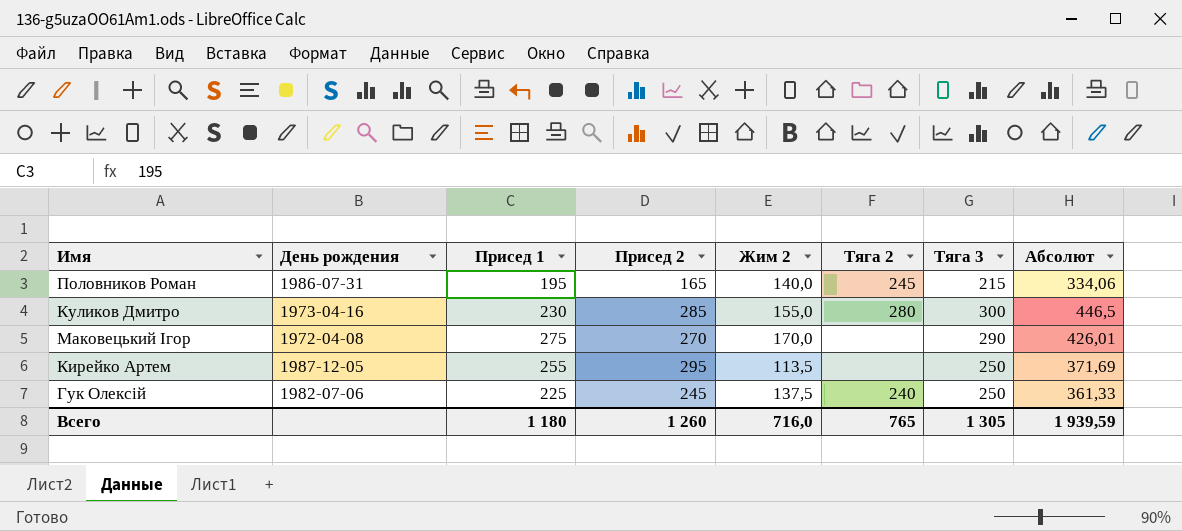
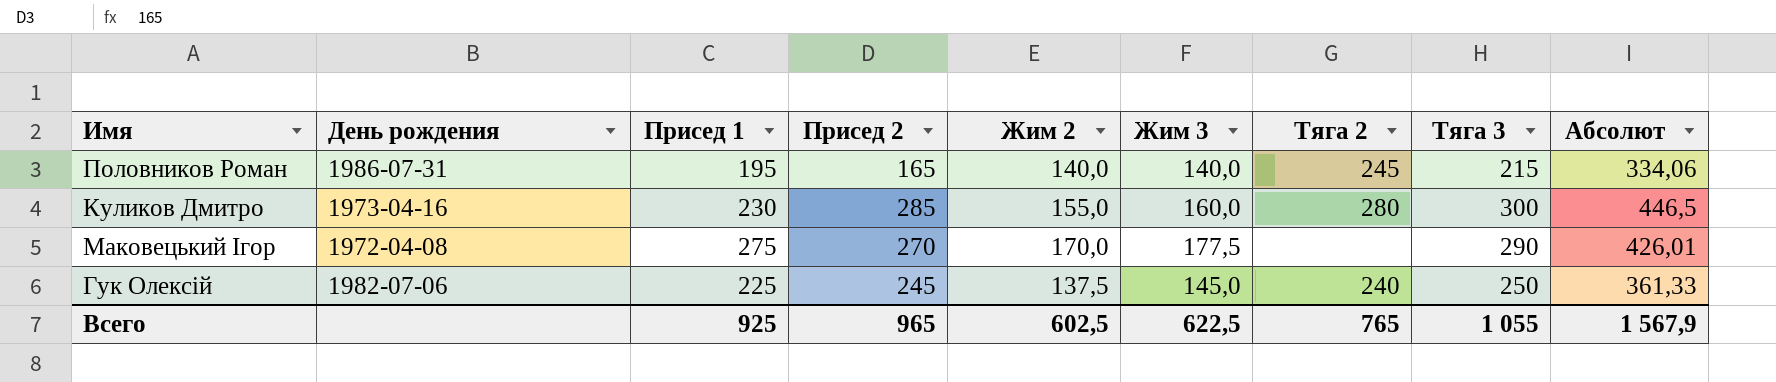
column Жим 3 | position: none -> 6
row Кирейко Артем: 1987-12-05 | 255 | 295 | 113,5 | none | 250 | 371,69 -> none
Всего | Присед 1: 1 180 -> 925
Всего | Присед 2: 1 260 -> 965
Всего | Жим 2: 716,0 -> 602,5
Всего | Тяга 3: 1 305 -> 1 055
Всего | Абсолют: 1 939,59 -> 1 567,9

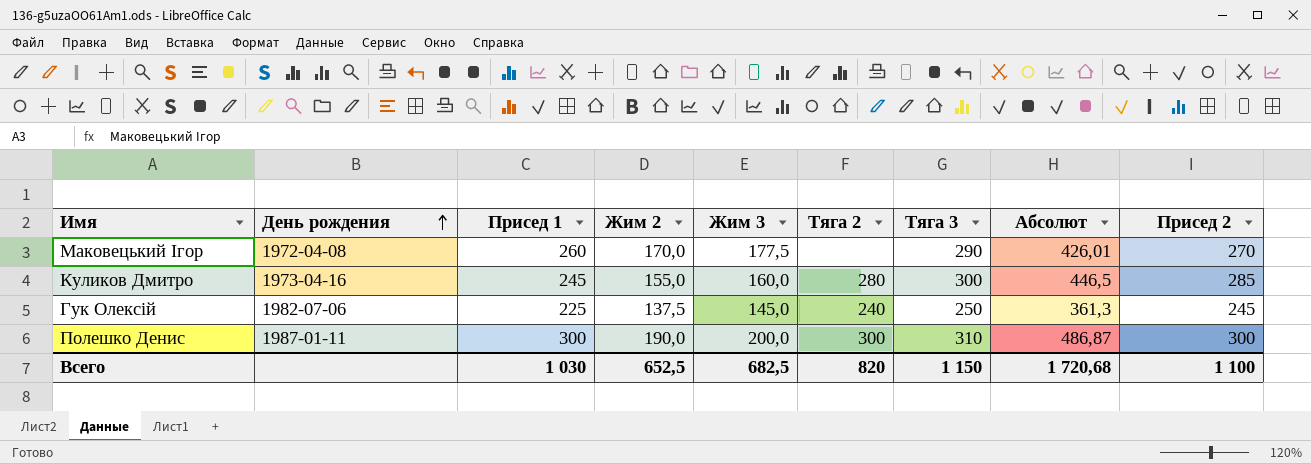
row order: none -> День рождения ascending
column Присед 2 | position: 4 -> 9
row Половников Роман: 1986-07-31 | 195 | 165 | 140,0 | 140,0 | 245 | 215 | 334,06 -> none
Маковецький Ігор | Присед 1: 275 -> 260
Куликов Дмитро | Присед 1: 230 -> 245
Гук Олексій | Абсолют: 361,33 -> 361,3
row Полешко Денис: none -> 1987-01-11 | 300 | 190,0 | 200,0 | 300 | 310 | 486,87 | 300
Всего | Присед 1: 925 -> 1 030
Всего | Жим 2: 602,5 -> 652,5
Всего | Жим 3: 622,5 -> 682,5
Всего | Тяга 2: 765 -> 820
Всего | Тяга 3: 1 055 -> 1 150
Всего | Абсолют: 1 567,9 -> 1 720,68
Всего | Присед 2: 965 -> 1 100

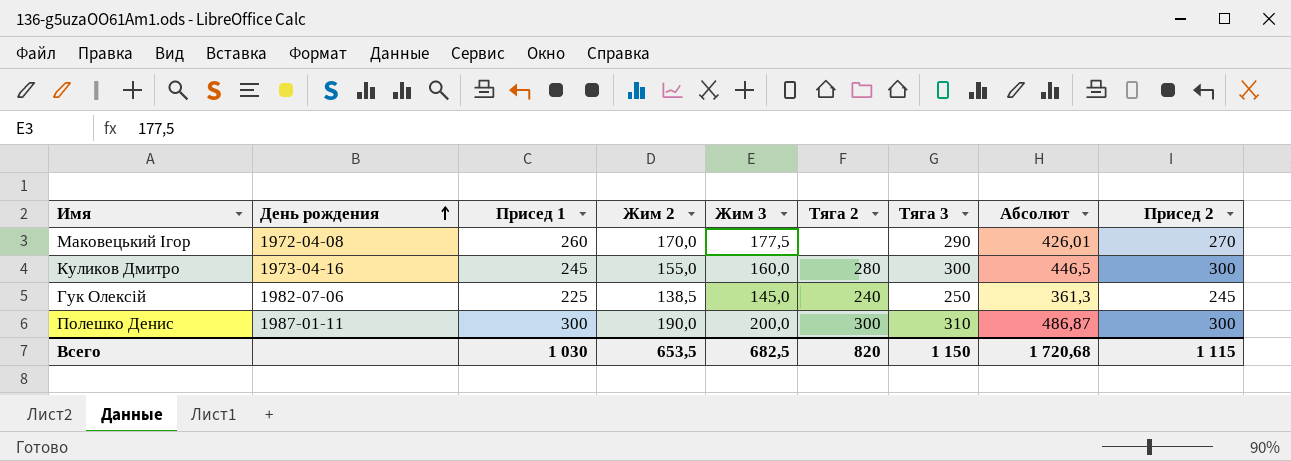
Куликов Дмитро | Присед 2: 285 -> 300
Гук Олексій | Жим 2: 137,5 -> 138,5
Всего | Жим 2: 652,5 -> 653,5
Всего | Присед 2: 1 100 -> 1 115

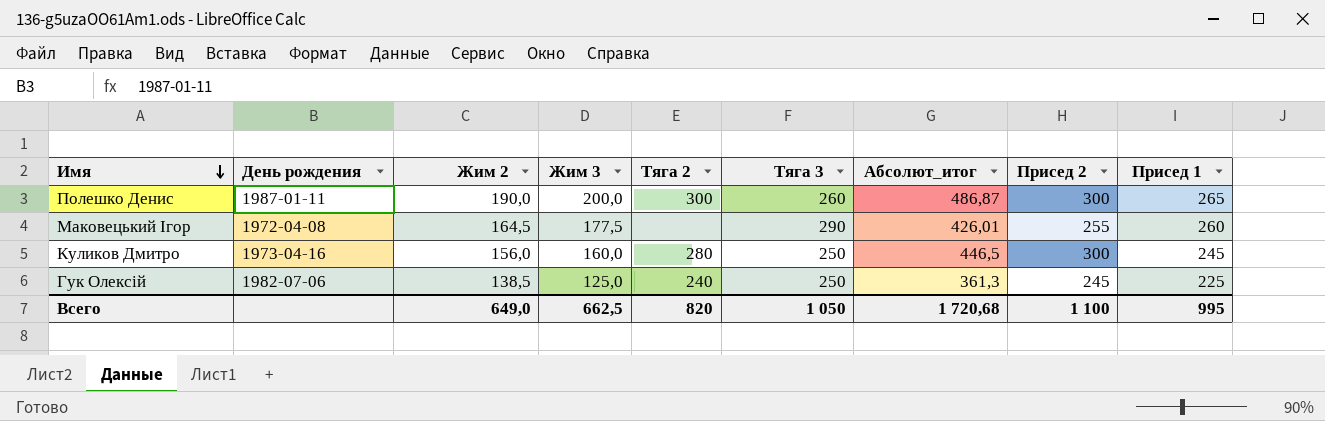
row order: День рождения ascending -> Имя descending
column name: Абсолют -> Абсолют_итог
column Присед 1 | position: 3 -> 9
Полешко Денис | Тяга 3: 310 -> 260
Полешко Денис | Присед 1: 300 -> 265
Маковецький Ігор | Жим 2: 170,0 -> 164,5
Маковецький Ігор | Присед 2: 270 -> 255
Куликов Дмитро | Жим 2: 155,0 -> 156,0
Куликов Дмитро | Тяга 3: 300 -> 250
Гук Олексій | Жим 3: 145,0 -> 125,0
Всего | Жим 2: 653,5 -> 649,0
Всего | Жим 3: 682,5 -> 662,5
Всего | Тяга 3: 1 150 -> 1 050
Всего | Присед 2: 1 115 -> 1 100
Всего | Присед 1: 1 030 -> 995

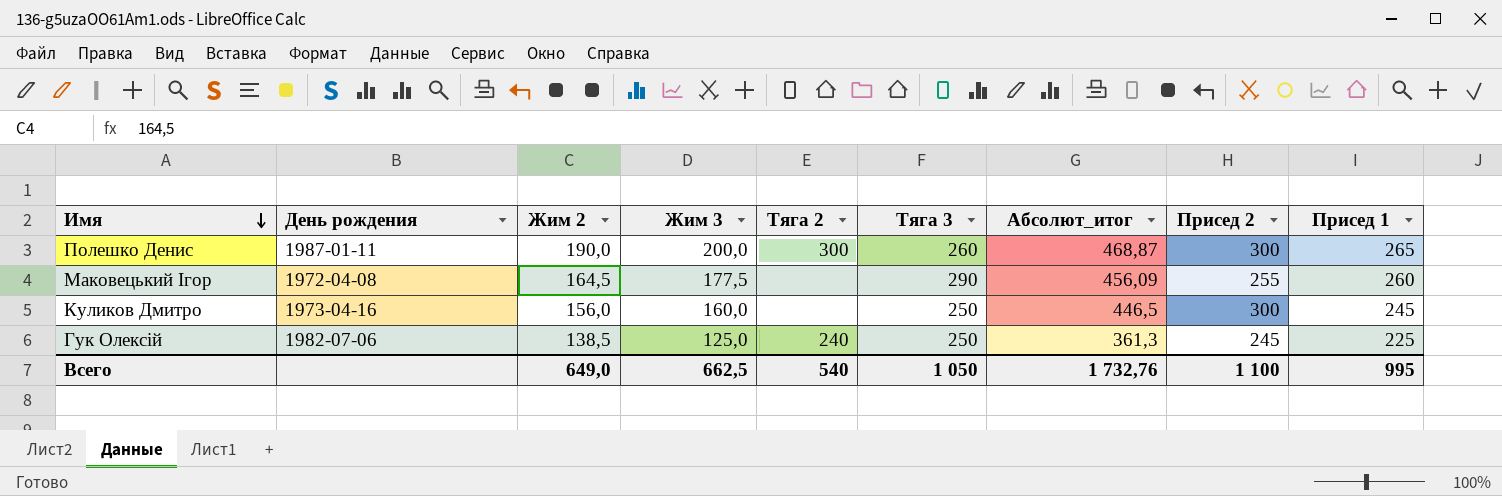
Полешко Денис | Абсолют_итог: 486,87 -> 468,87
Маковецький Ігор | Абсолют_итог: 426,01 -> 456,09
Куликов Дмитро | Тяга 2: 280 -> none
Всего | Тяга 2: 820 -> 540
Всего | Абсолют_итог: 1 720,68 -> 1 732,76

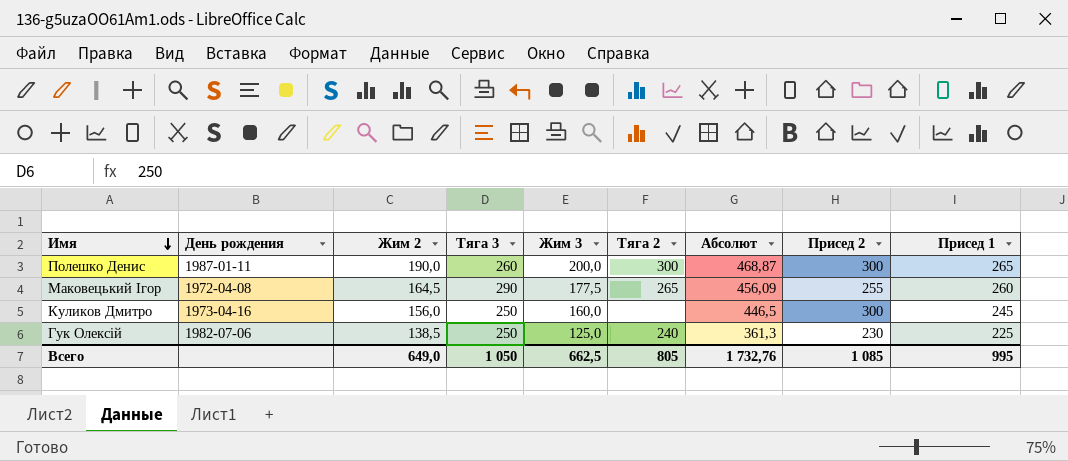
column Тяга 3 | position: 6 -> 4
column name: Абсолют_итог -> Абсолют
Маковецький Ігор | Тяга 2: none -> 265
Гук Олексій | Присед 2: 245 -> 230
Всего | Тяга 2: 540 -> 805
Всего | Присед 2: 1 100 -> 1 085

